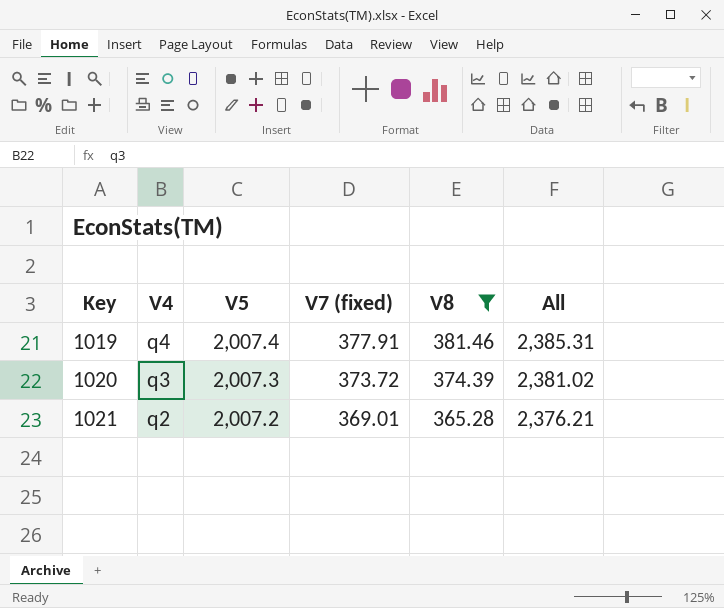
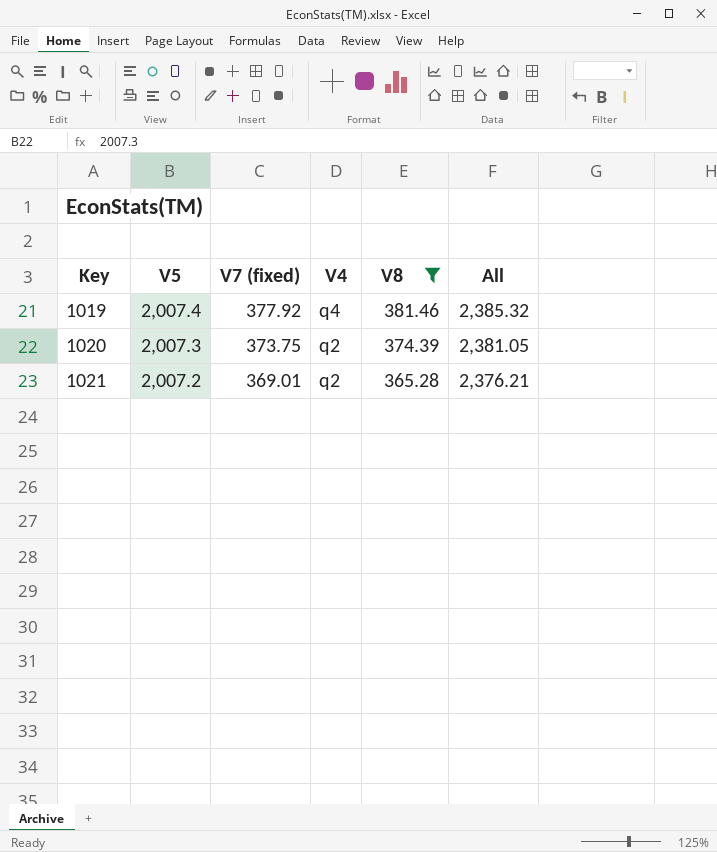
column V4 | position: 2 -> 4
1019 | V7 (fixed): 377.91 -> 377.92
1019 | All: 2,385.31 -> 2,385.32
1020 | V7 (fixed): 373.72 -> 373.75
1020 | V4: q3 -> q2
1020 | All: 2,381.02 -> 2,381.05

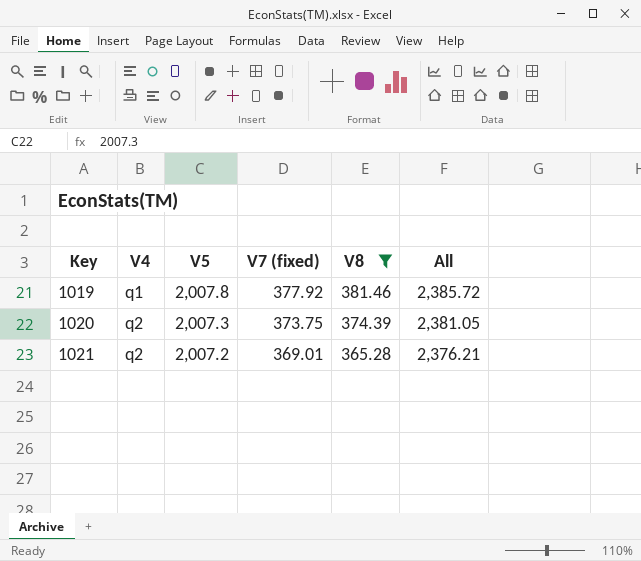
column V4 | position: 4 -> 2
1019 | V4: q4 -> q1
1019 | V5: 2,007.4 -> 2,007.8
1019 | All: 2,385.32 -> 2,385.72

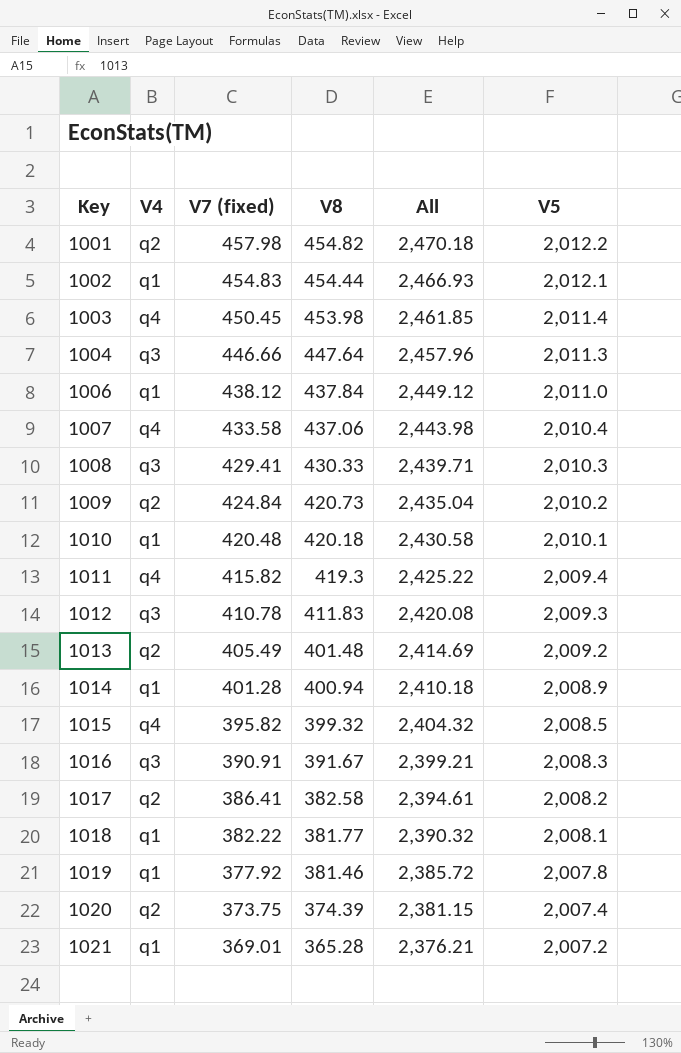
filter: V8 <= 381.46 -> none
column V5 | position: 3 -> 6
1020 | All: 2,381.05 -> 2,381.15
1020 | V5: 2,007.3 -> 2,007.4
1021 | V4: q2 -> q1

